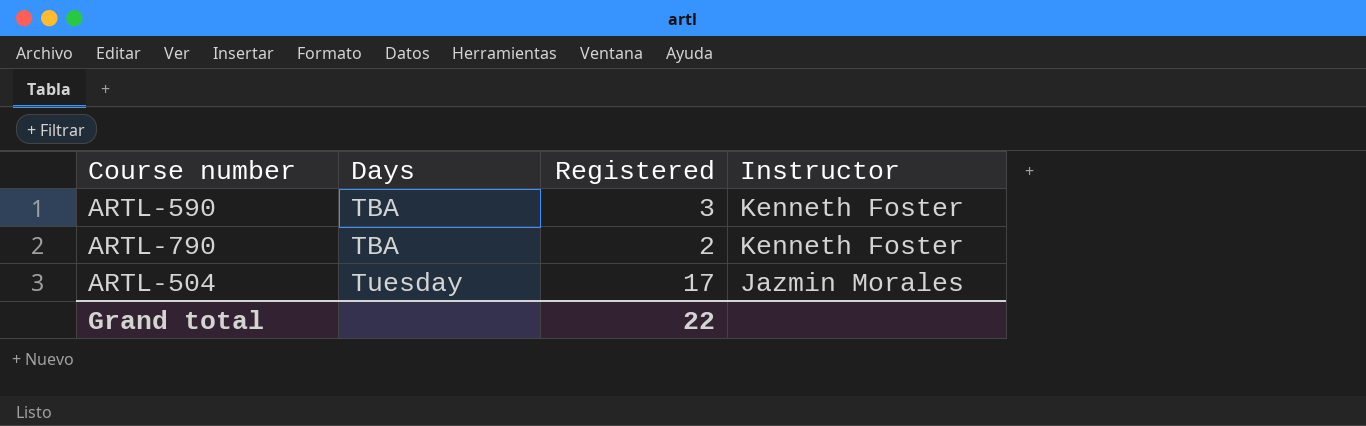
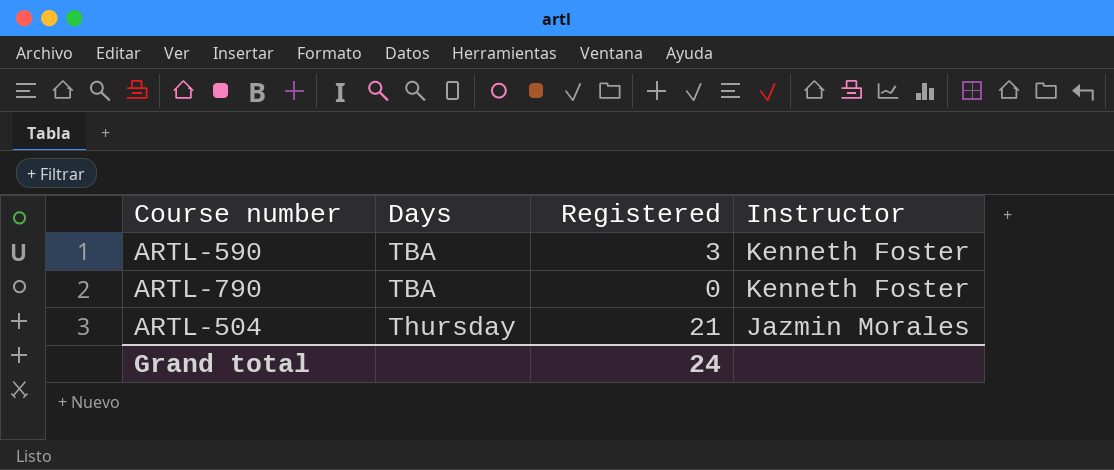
ARTL-790 | Registered: 2 -> 0
ARTL-504 | Days: Tuesday -> Thursday
ARTL-504 | Registered: 17 -> 21
Grand total | Registered: 22 -> 24

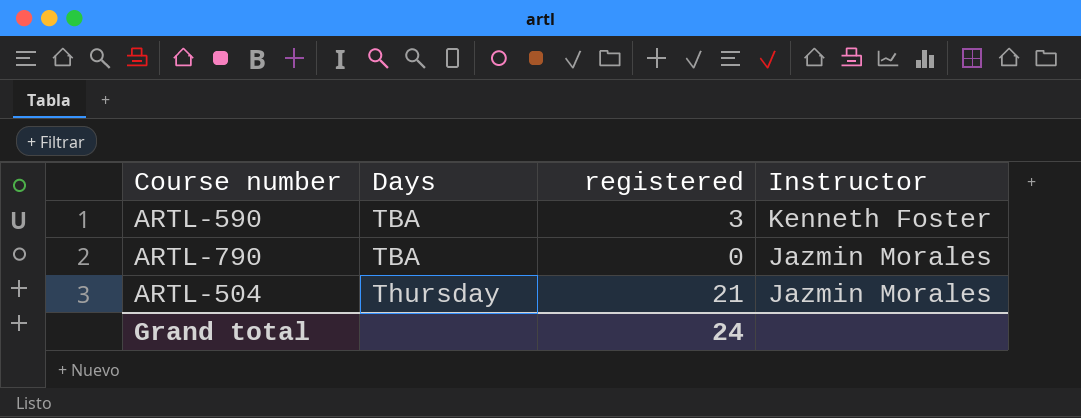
column name: Registered -> registered
ARTL-790 | Instructor: Kenneth Foster -> Jazmin Morales

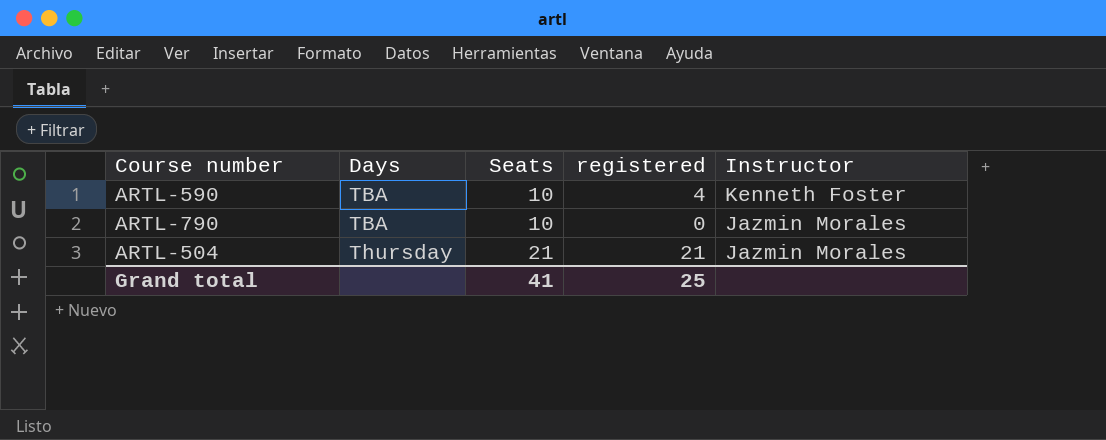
column Seats | position: none -> 3
ARTL-590 | registered: 3 -> 4
Grand total | registered: 24 -> 25

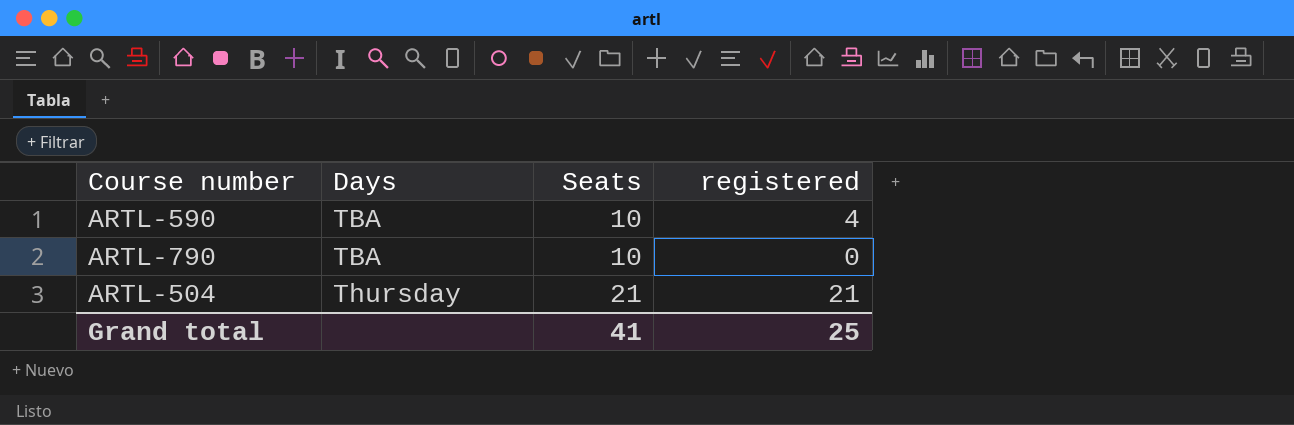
column Instructor | position: 5 -> none

